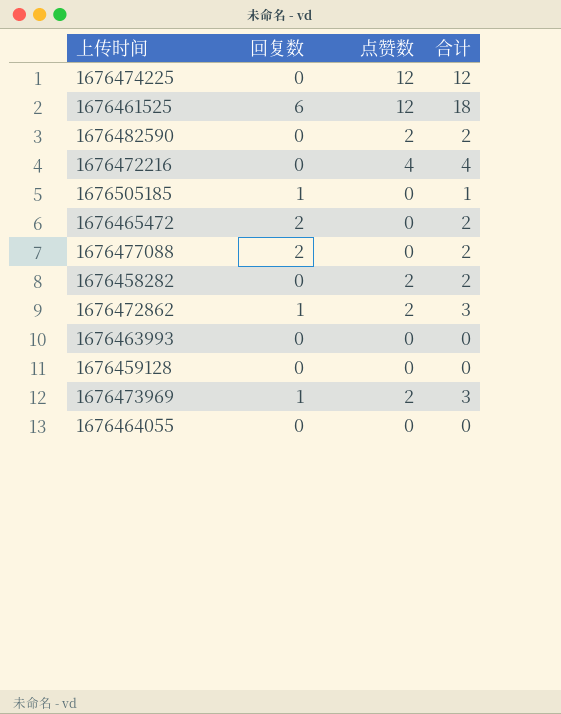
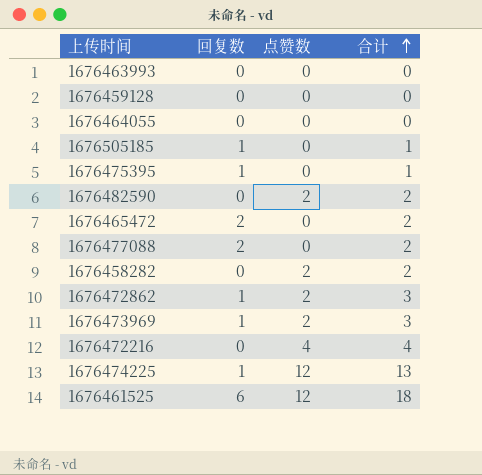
row order: none -> 合计 ascending
row 1676475395: none -> 1 | 0 | 1
1676474225 | 回复数: 0 -> 1
1676474225 | 合计: 12 -> 13

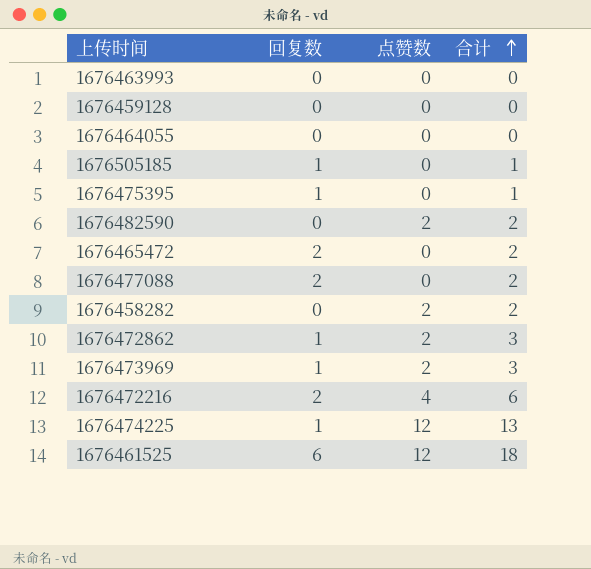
1676472216 | 回复数: 0 -> 2
1676472216 | 合计: 4 -> 6

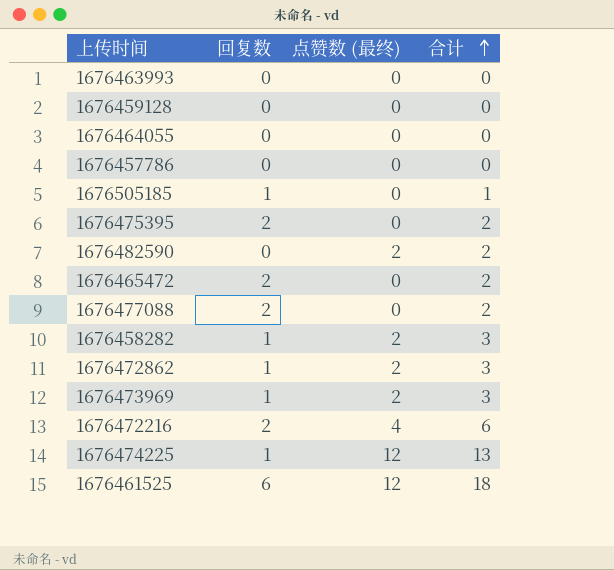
column name: 点赞数 -> 点赞数 (最终)
row 1676457786: none -> 0 | 0 | 0
1676475395 | 回复数: 1 -> 2
1676475395 | 合计: 1 -> 2
1676458282 | 回复数: 0 -> 1
1676458282 | 合计: 2 -> 3

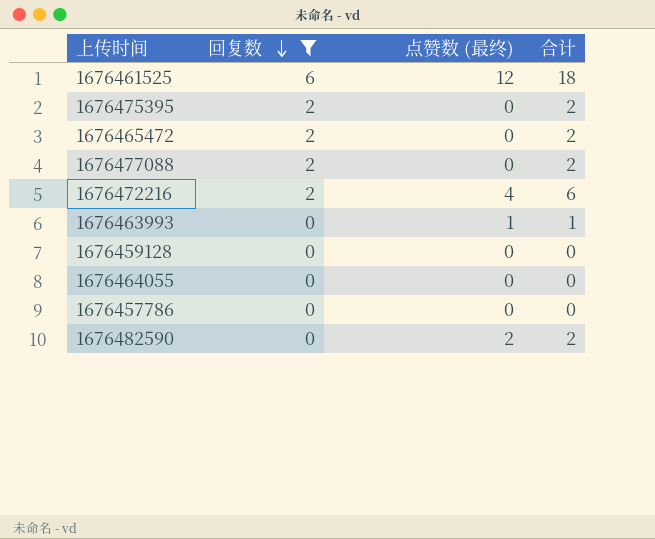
filter: none -> 回复数 != 1
row order: 合计 ascending -> 回复数 descending
1676463993 | 点赞数 (最终): 0 -> 1
1676463993 | 合计: 0 -> 1

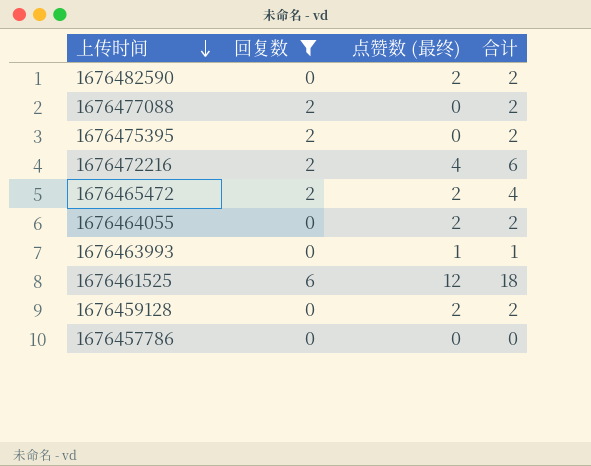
row order: 回复数 descending -> 上传时间 descending
1676465472 | 点赞数 (最终): 0 -> 2
1676465472 | 合计: 2 -> 4
1676464055 | 点赞数 (最终): 0 -> 2
1676464055 | 合计: 0 -> 2
1676459128 | 点赞数 (最终): 0 -> 2
1676459128 | 合计: 0 -> 2

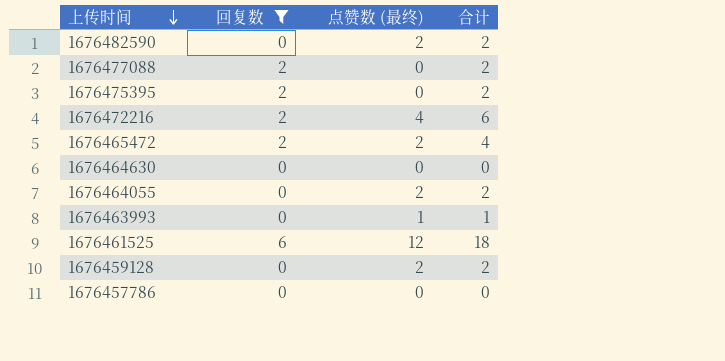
row 1676464630: none -> 0 | 0 | 0

